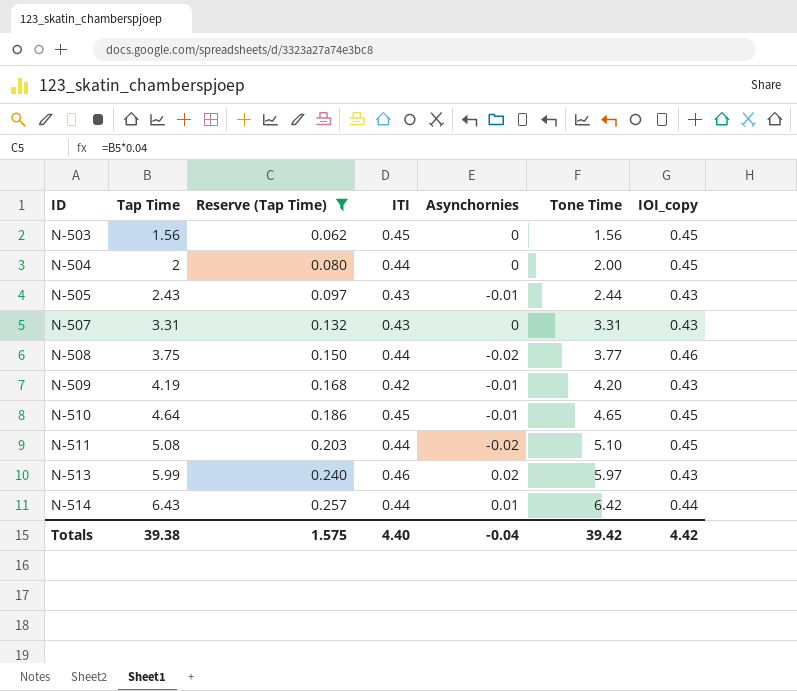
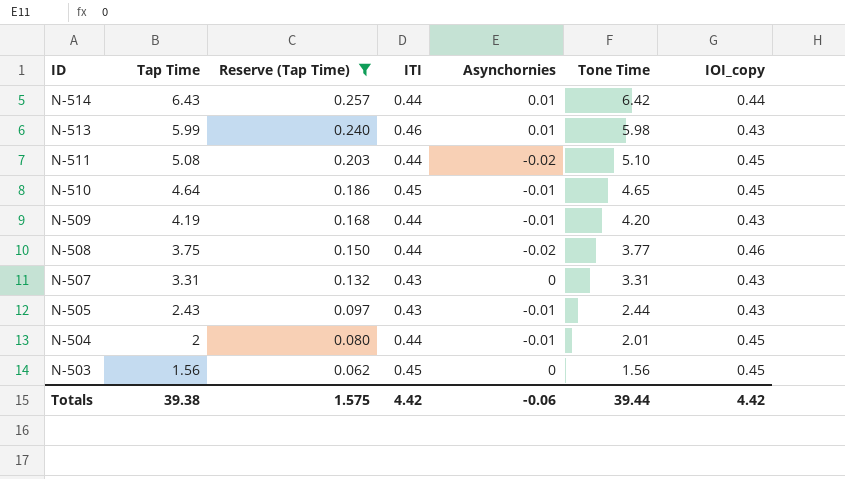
row order: ID ascending -> ID descending
N-513 | Asynchornies: 0.02 -> 0.01
N-513 | Tone Time: 5.97 -> 5.98
N-509 | ITI: 0.42 -> 0.44
N-504 | Asynchornies: 0 -> -0.01
N-504 | Tone Time: 2.00 -> 2.01
Totals | ITI: 4.40 -> 4.42
Totals | Asynchornies: -0.04 -> -0.06
Totals | Tone Time: 39.42 -> 39.44

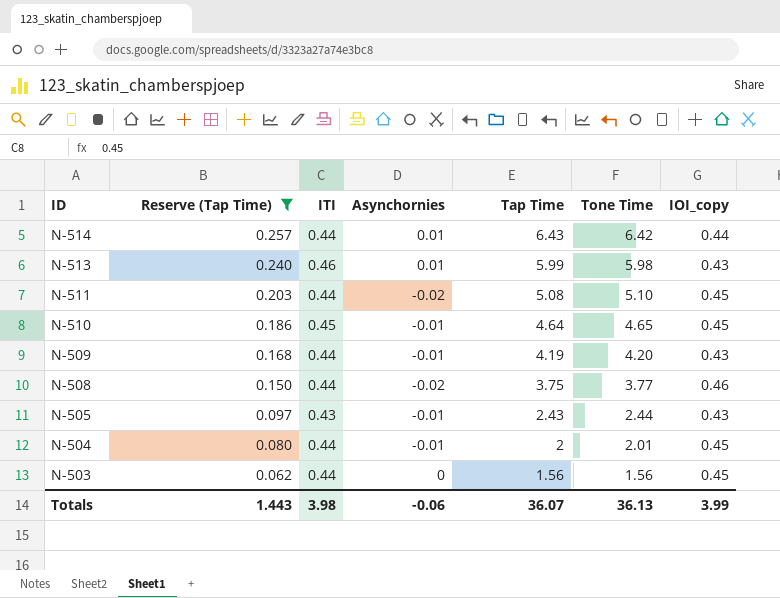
column Tap Time | position: 2 -> 5
row N-507: 3.31 | 0.132 | 0.43 | 0 | 3.31 | 0.43 -> none
N-503 | ITI: 0.45 -> 0.44
Totals | Reserve (Tap Time): 1.575 -> 1.443
Totals | ITI: 4.42 -> 3.98
Totals | Tap Time: 39.38 -> 36.07
Totals | Tone Time: 39.44 -> 36.13
Totals | IOI_copy: 4.42 -> 3.99

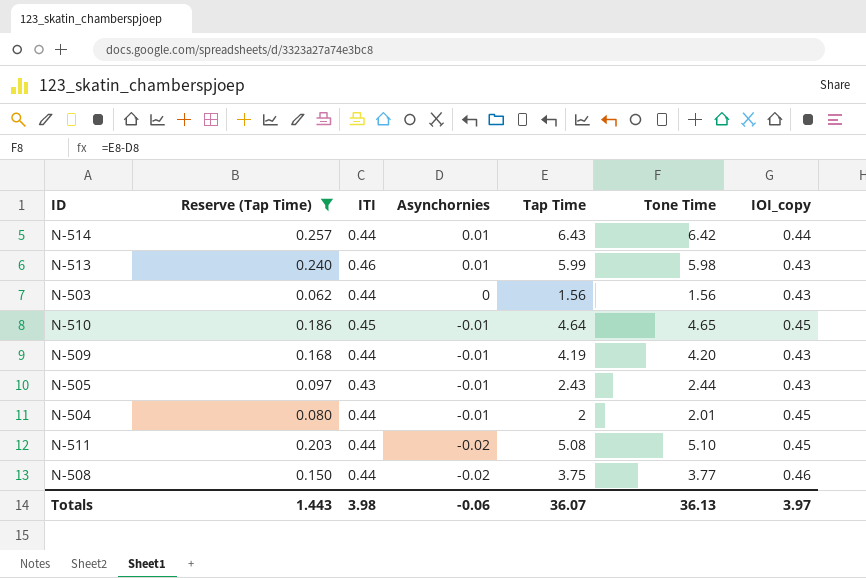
row order: ID descending -> Asynchornies descending
N-503 | IOI_copy: 0.45 -> 0.43
Totals | IOI_copy: 3.99 -> 3.97

